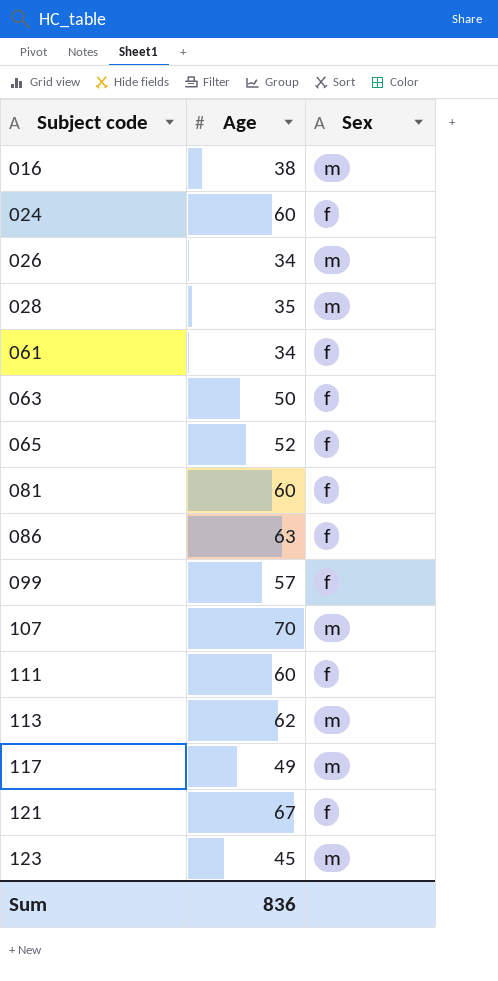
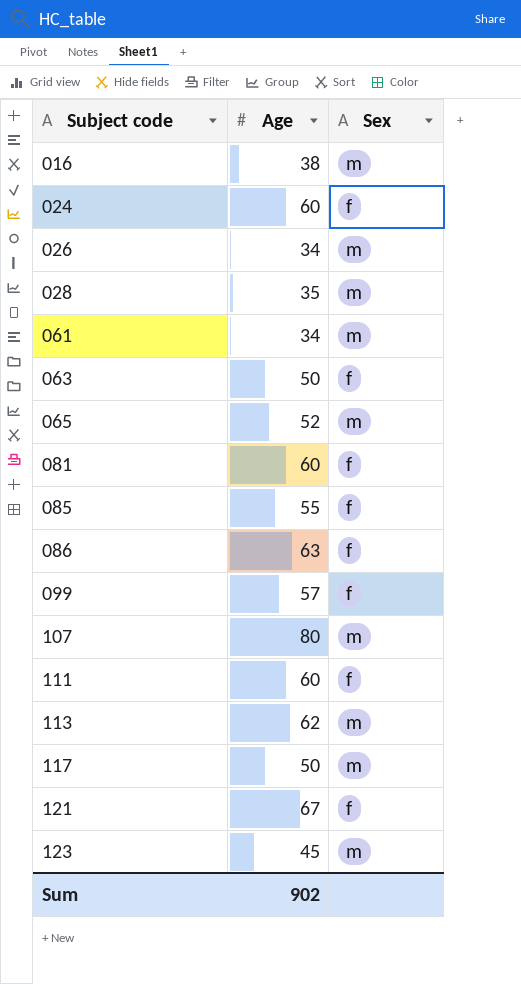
061 | Sex: f -> m
065 | Sex: f -> m
row 085: none -> 55 | f
107 | Age: 70 -> 80
117 | Age: 49 -> 50
Sum | Age: 836 -> 902

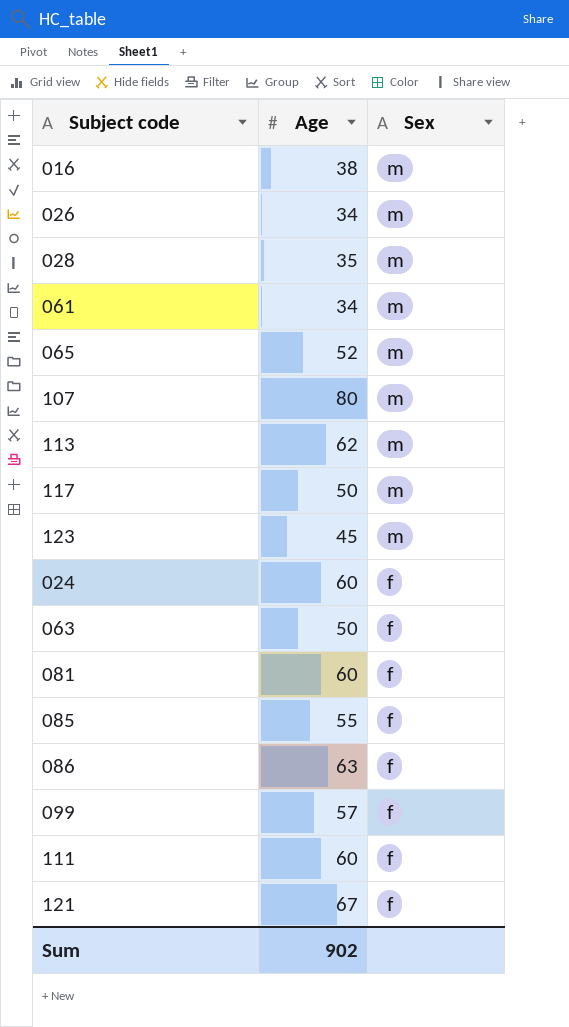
row order: Subject code ascending -> Sex descending

